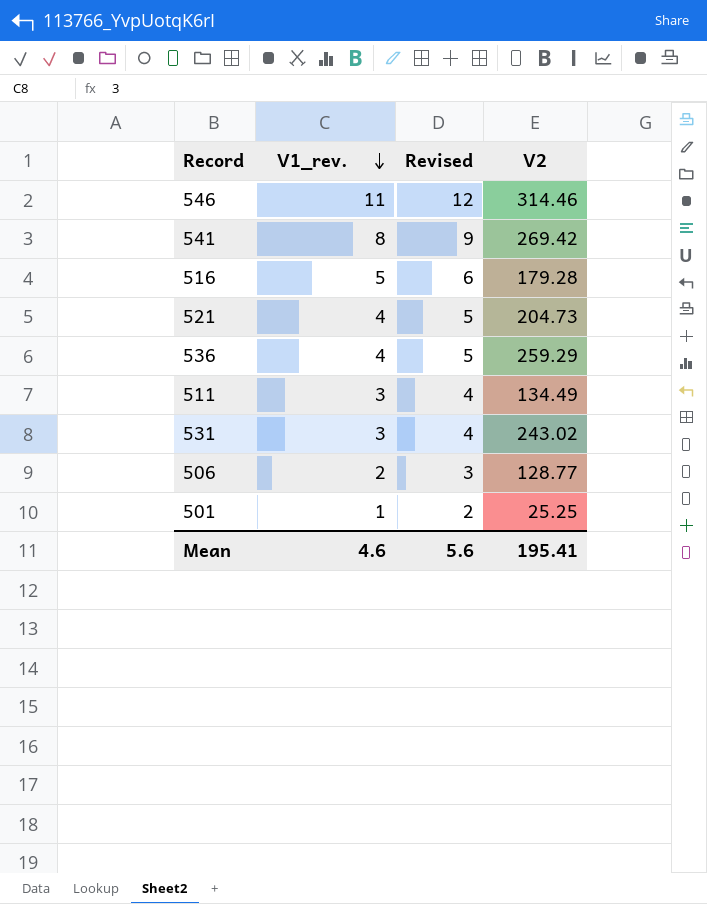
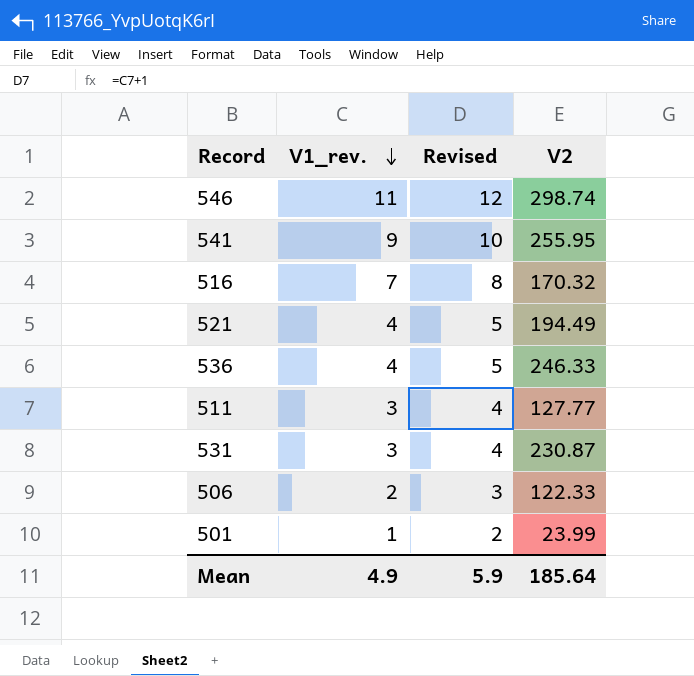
546 | V2: 314.46 -> 298.74
541 | V1_rev.: 8 -> 9
541 | Revised: 9 -> 10
541 | V2: 269.42 -> 255.95
516 | V1_rev.: 5 -> 7
516 | Revised: 6 -> 8
516 | V2: 179.28 -> 170.32
521 | V2: 204.73 -> 194.49
536 | V2: 259.29 -> 246.33
511 | V2: 134.49 -> 127.77
531 | V2: 243.02 -> 230.87
506 | V2: 128.77 -> 122.33
501 | V2: 25.25 -> 23.99
Mean | V1_rev.: 4.6 -> 4.9
Mean | Revised: 5.6 -> 5.9
Mean | V2: 195.41 -> 185.64

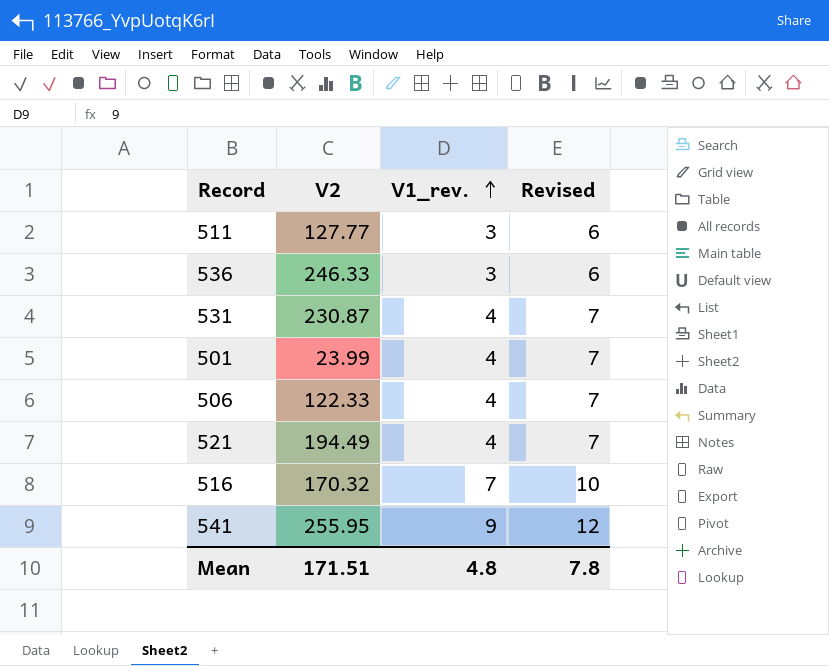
row order: V1_rev. descending -> V1_rev. ascending
column V2 | position: 4 -> 2
column Revised | formula: [V1_rev.] + 1 -> [V1_rev.] + 3
row 546: 11 | 12 | 298.74 -> none
536 | V1_rev.: 4 -> 3
531 | V1_rev.: 3 -> 4
501 | V1_rev.: 1 -> 4
506 | V1_rev.: 2 -> 4
Mean | V2: 185.64 -> 171.51
Mean | V1_rev.: 4.9 -> 4.8
Mean | Revised: 5.9 -> 7.8

